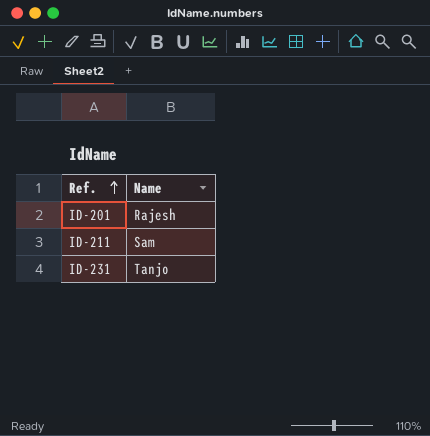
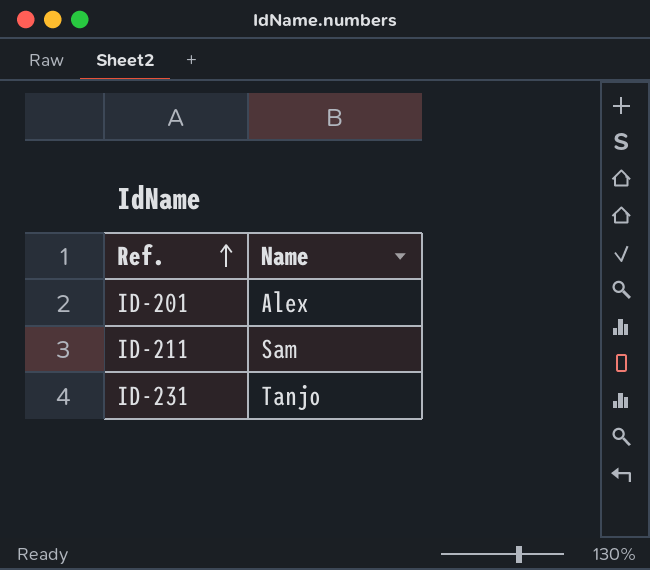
ID-201 | Name: Rajesh -> Alex

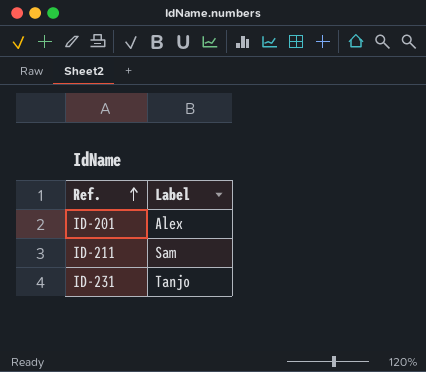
column name: Name -> Label

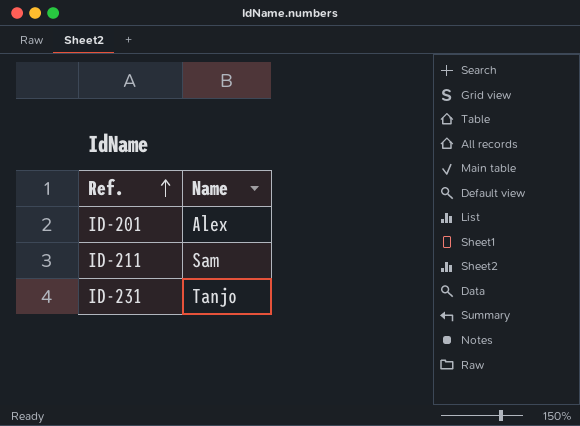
column name: Label -> Name

